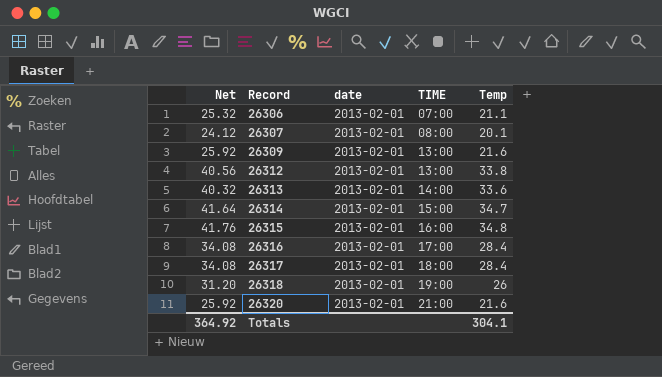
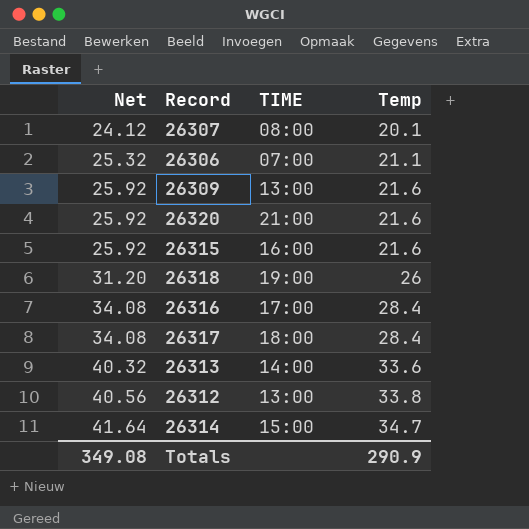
row order: Record ascending -> Net ascending
column date | position: 3 -> none
26315 | Net: 41.76 -> 25.92
26315 | Temp: 34.8 -> 21.6
Totals | Net: 364.92 -> 349.08
Totals | Temp: 304.1 -> 290.9

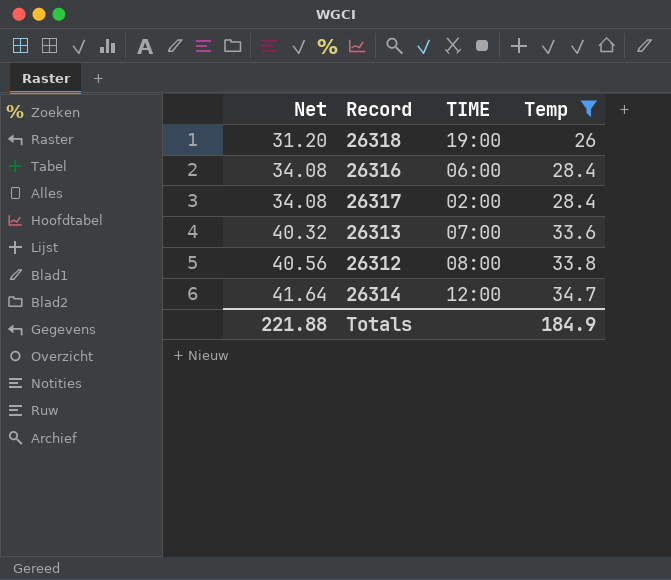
filter: none -> Temp >= 26
26316 | TIME: 17:00 -> 06:00
26317 | TIME: 18:00 -> 02:00
26313 | TIME: 14:00 -> 07:00
26312 | TIME: 13:00 -> 08:00
26314 | TIME: 15:00 -> 12:00
Totals | Net: 349.08 -> 221.88
Totals | Temp: 290.9 -> 184.9

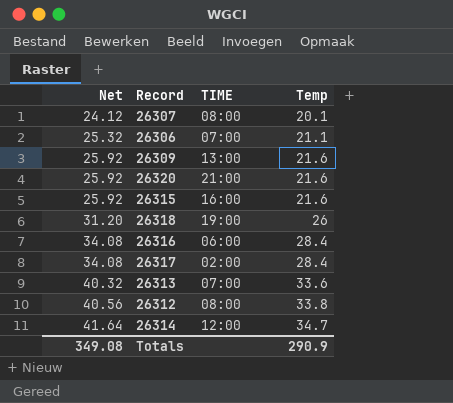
filter: Temp >= 26 -> none
Totals | Net: 221.88 -> 349.08
Totals | Temp: 184.9 -> 290.9

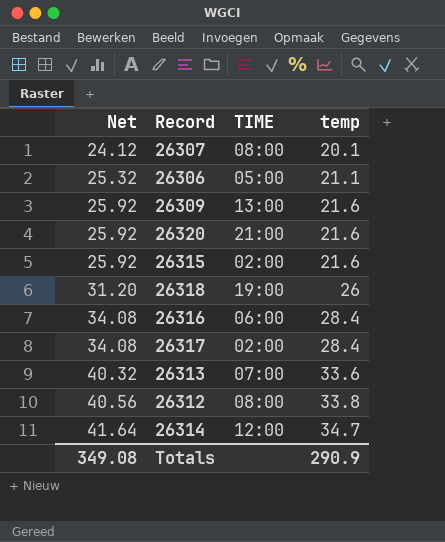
column name: Temp -> temp
26306 | TIME: 07:00 -> 05:00
26315 | TIME: 16:00 -> 02:00

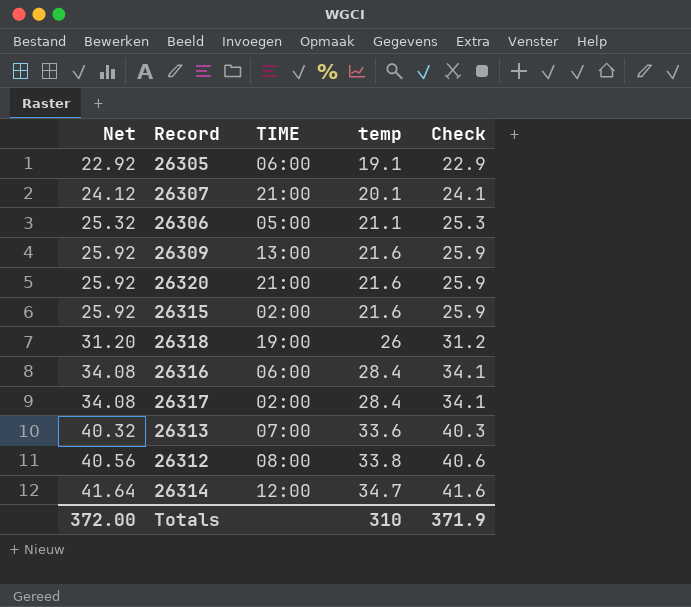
column Check | formula: none -> [temp] * 1.2
row 26305: none -> 22.92 | 06:00 | 19.1 | 22.9
26307 | TIME: 08:00 -> 21:00
Totals | Net: 349.08 -> 372.00
Totals | temp: 290.9 -> 310

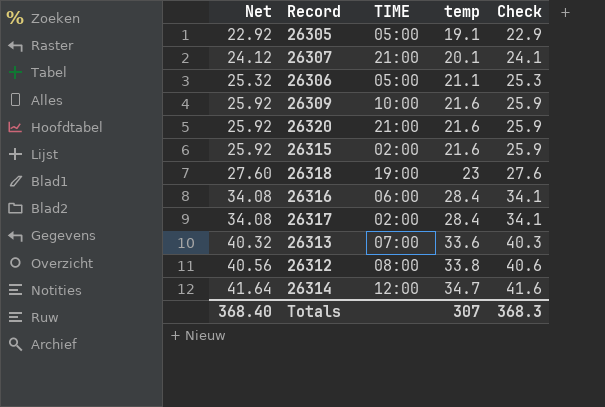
26305 | TIME: 06:00 -> 05:00
26309 | TIME: 13:00 -> 10:00
26318 | Net: 31.20 -> 27.60
26318 | temp: 26 -> 23
26318 | Check: 31.2 -> 27.6
Totals | Net: 372.00 -> 368.40
Totals | temp: 310 -> 307
Totals | Check: 371.9 -> 368.3

